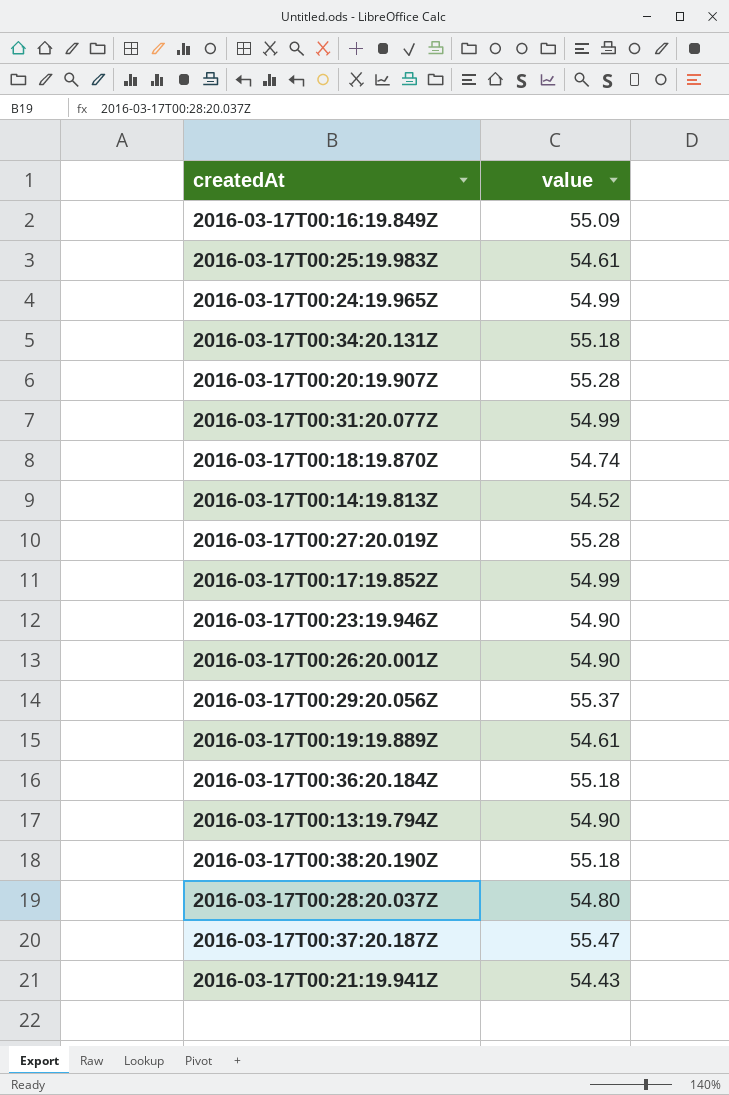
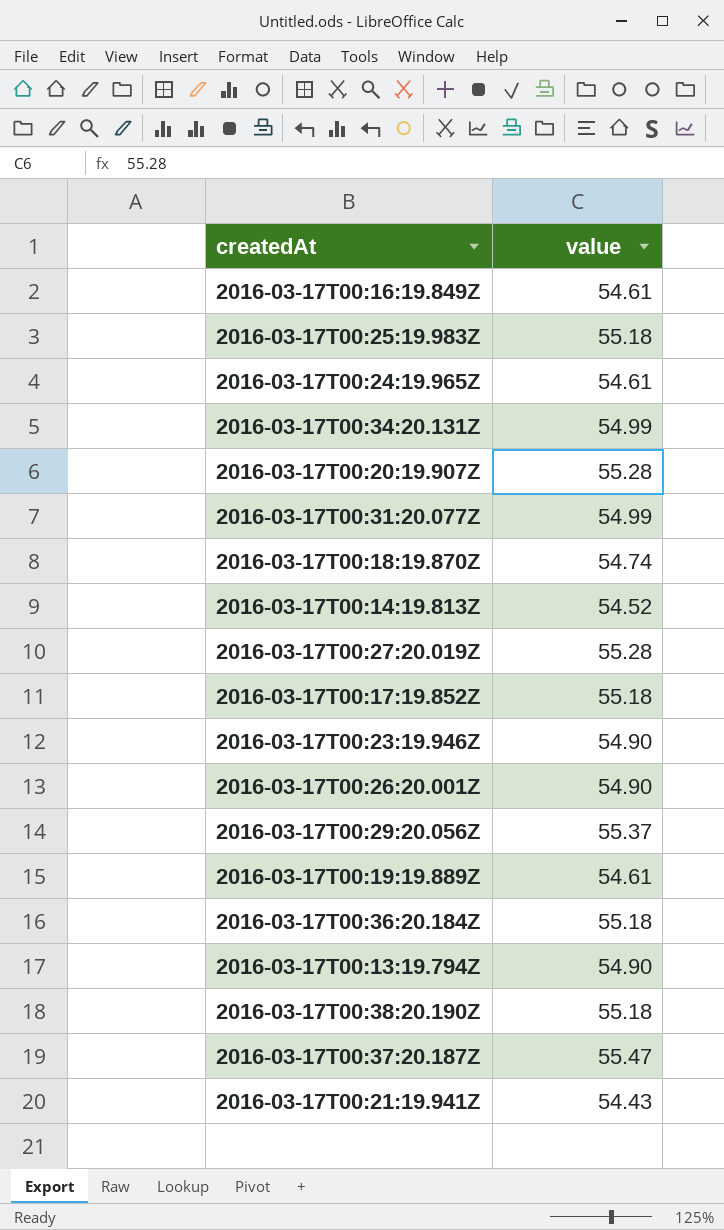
row 2016-03-17T00:28:20.037Z: 54.80 -> none
2016-03-17T00:16:19.849Z | value: 55.09 -> 54.61
2016-03-17T00:25:19.983Z | value: 54.61 -> 55.18
2016-03-17T00:24:19.965Z | value: 54.99 -> 54.61
2016-03-17T00:34:20.131Z | value: 55.18 -> 54.99
2016-03-17T00:17:19.852Z | value: 54.99 -> 55.18

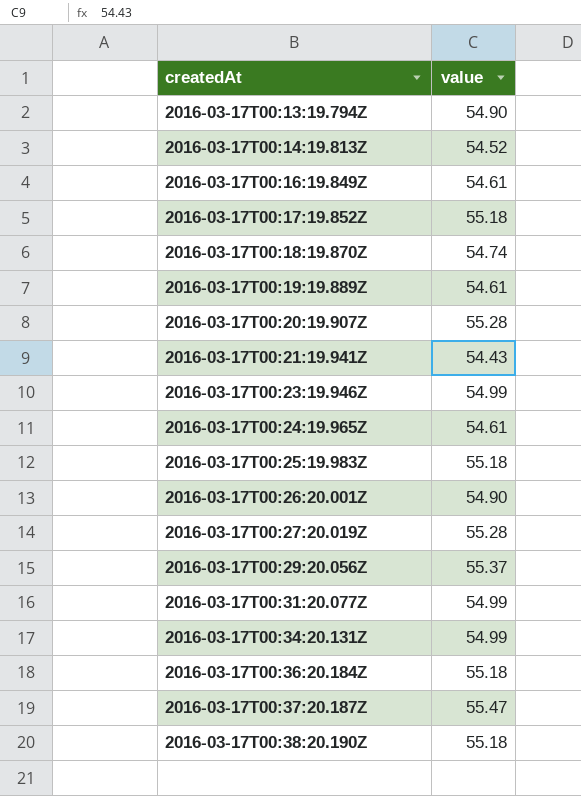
row order: none -> createdAt ascending
2016-03-17T00:23:19.946Z | value: 54.90 -> 54.99

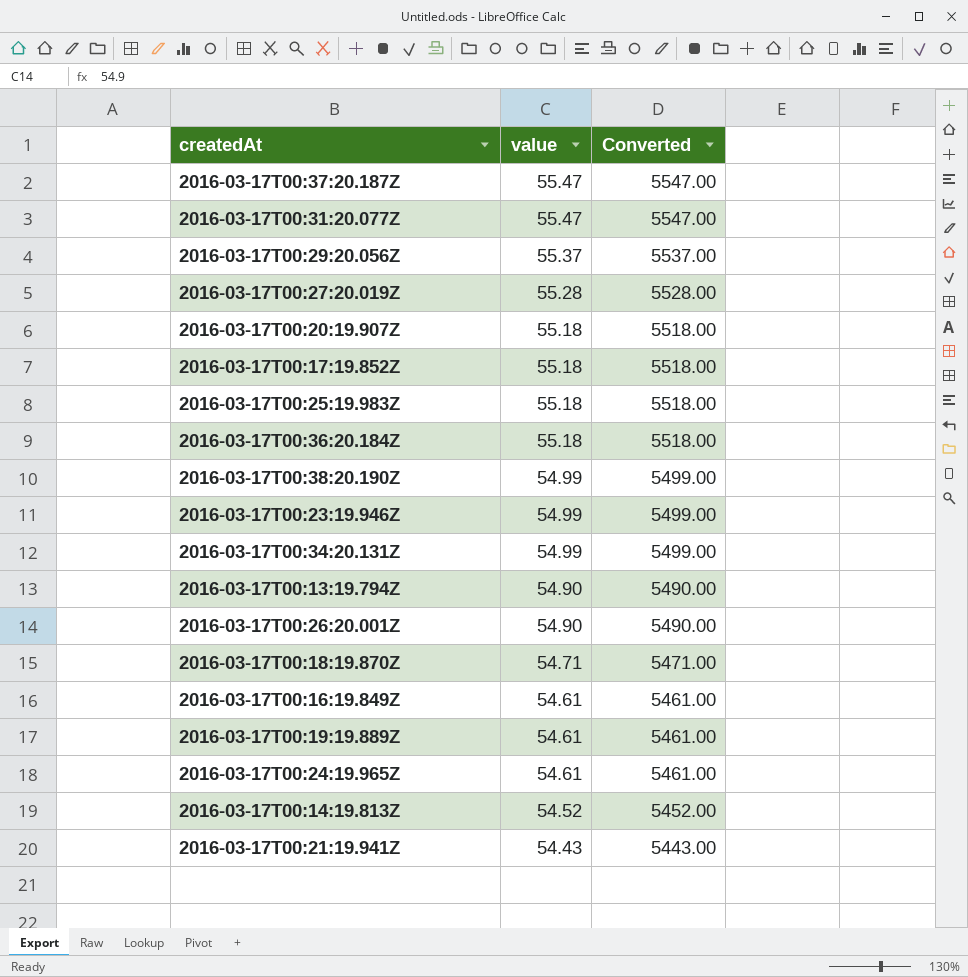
row order: createdAt ascending -> value descending
column Converted | formula: none -> [value] * 100
2016-03-17T00:31:20.077Z | value: 54.99 -> 55.47
2016-03-17T00:20:19.907Z | value: 55.28 -> 55.18
2016-03-17T00:38:20.190Z | value: 55.18 -> 54.99
2016-03-17T00:18:19.870Z | value: 54.74 -> 54.71

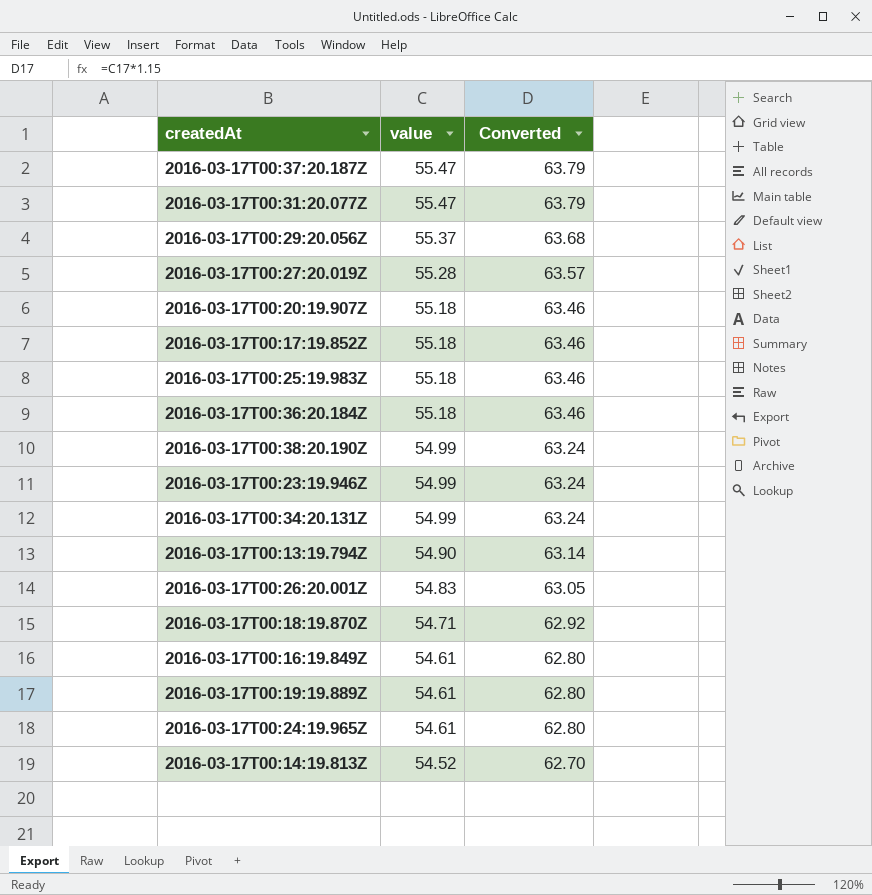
column Converted | formula: [value] * 100 -> [value] * 1.15
row 2016-03-17T00:21:19.941Z: 54.43 | 5443.00 -> none
2016-03-17T00:26:20.001Z | value: 54.90 -> 54.83

